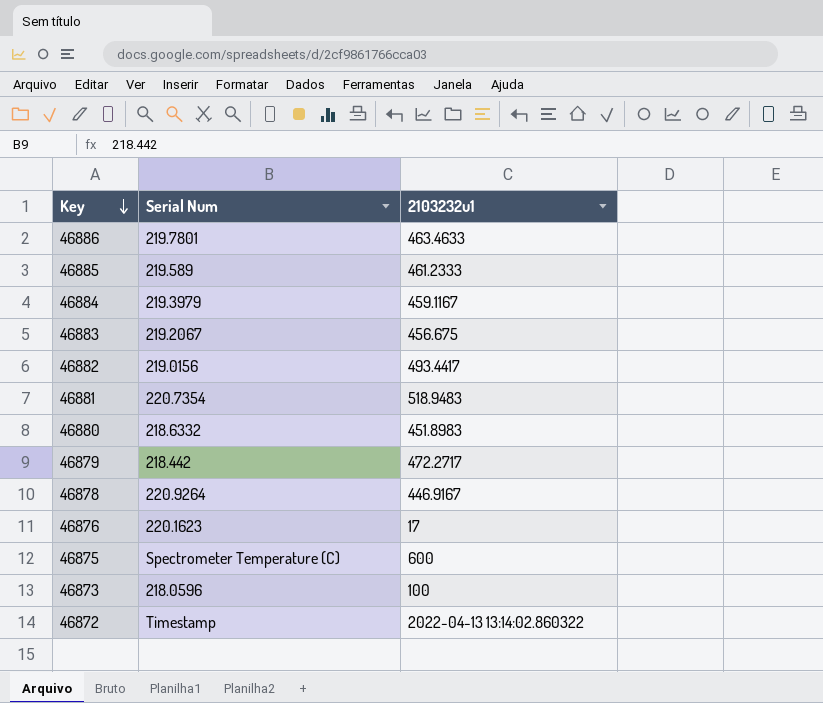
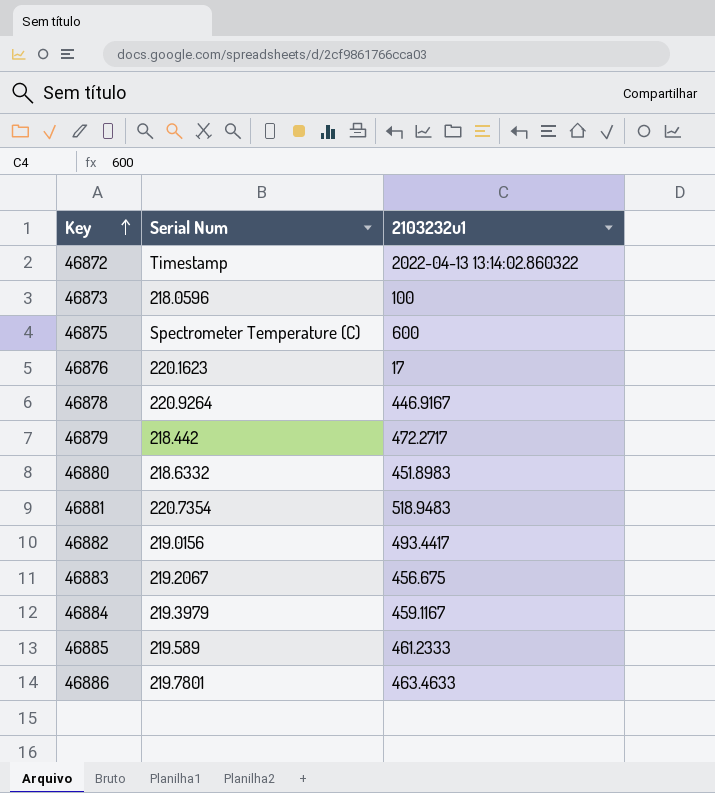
row order: Key descending -> Key ascending

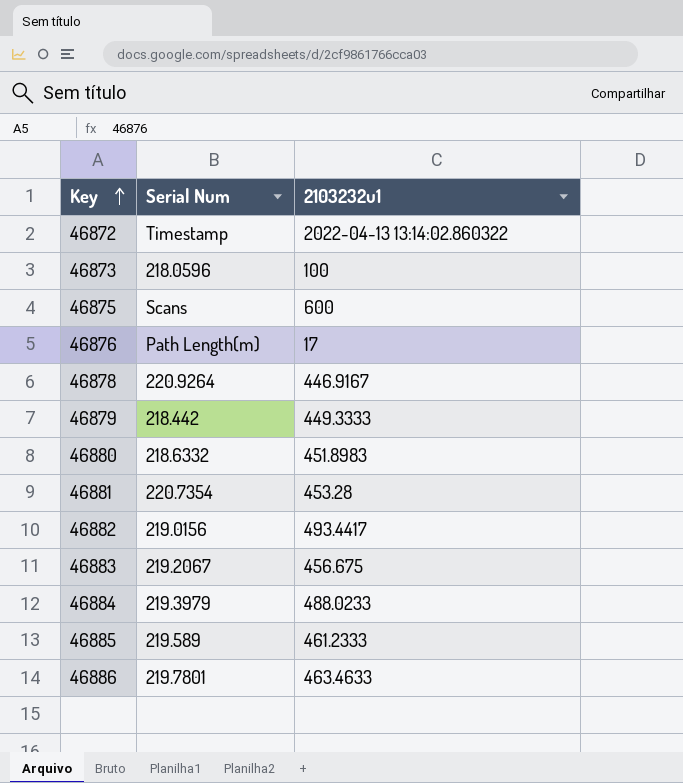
46875 | Serial Num: Spectrometer Temperature (C) -> Scans
46876 | Serial Num: 220.1623 -> Path Length(m)
46879 | 2103232u1: 472.2717 -> 449.3333
46881 | 2103232u1: 518.9483 -> 453.28
46884 | 2103232u1: 459.1167 -> 488.0233

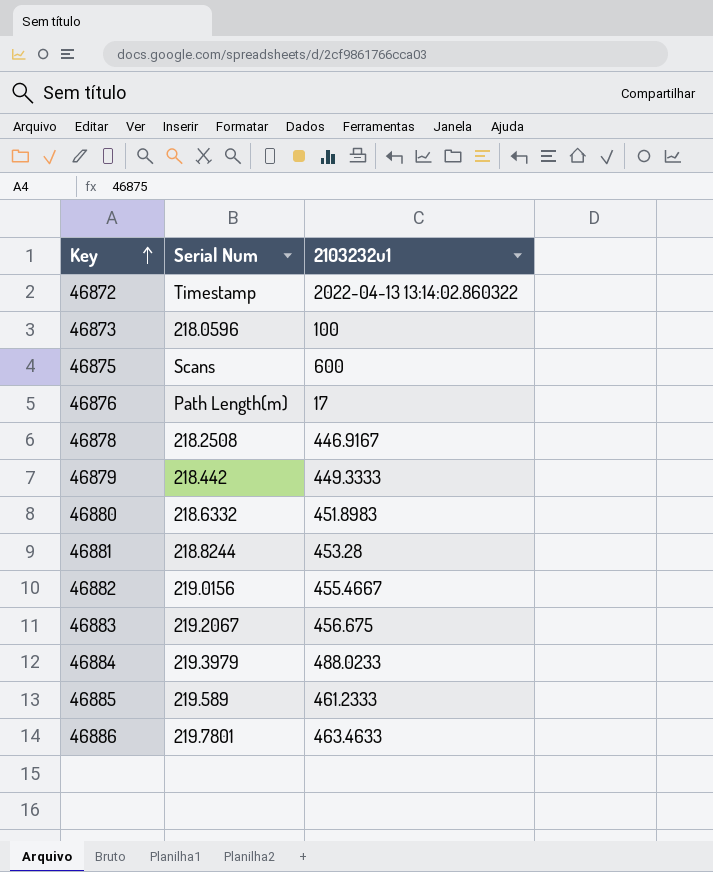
46878 | Serial Num: 220.9264 -> 218.2508
46881 | Serial Num: 220.7354 -> 218.8244
46882 | 2103232u1: 493.4417 -> 455.4667

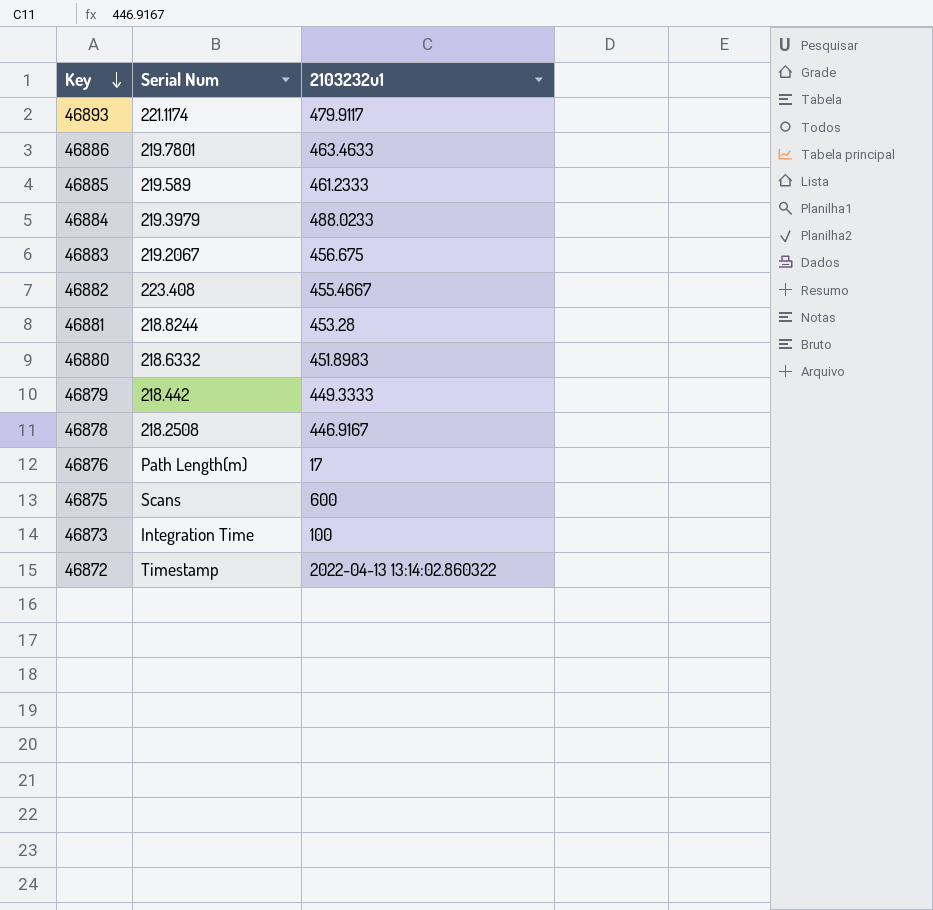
row order: Key ascending -> Key descending
row 46893: none -> 221.1174 | 479.9117
46882 | Serial Num: 219.0156 -> 223.408
46873 | Serial Num: 218.0596 -> Integration Time

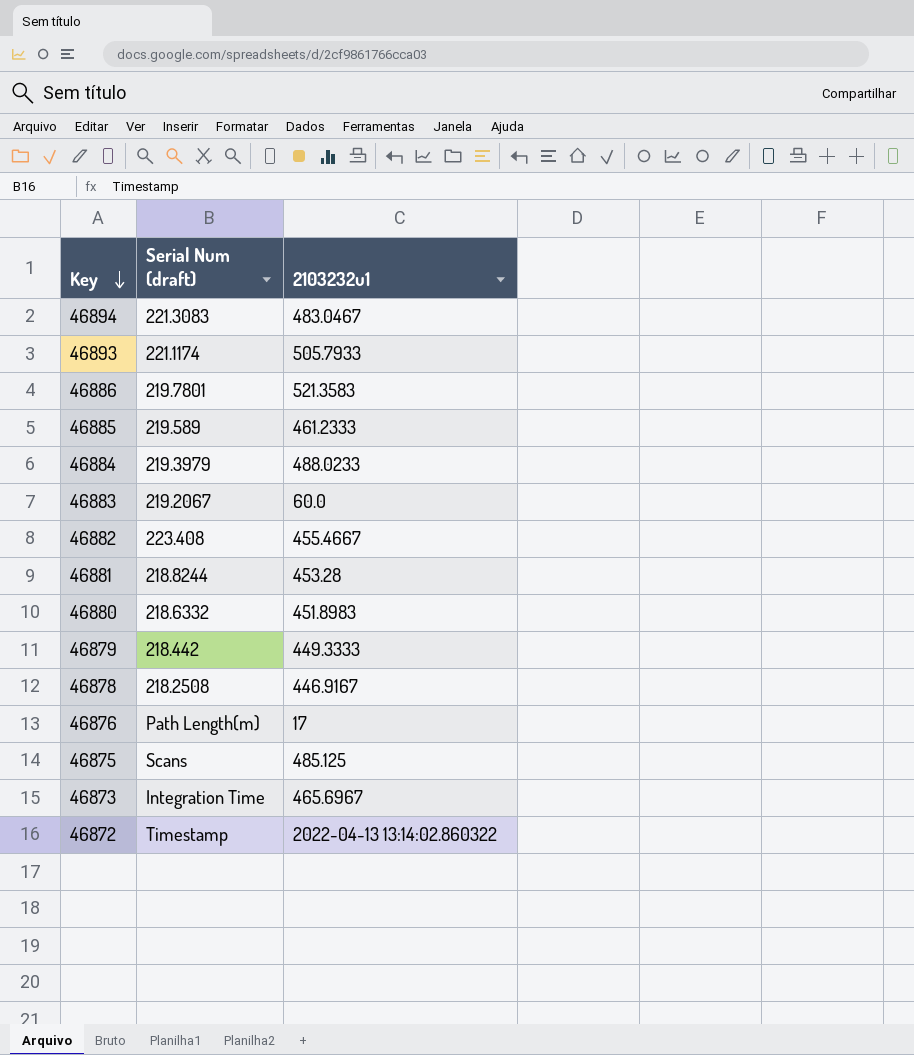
column name: Serial Num -> Serial Num (draft)
row 46894: none -> 221.3083 | 483.0467
46893 | 2103232u1: 479.9117 -> 505.7933
46886 | 2103232u1: 463.4633 -> 521.3583
46883 | 2103232u1: 456.675 -> 60.0
46875 | 2103232u1: 600 -> 485.125
46873 | 2103232u1: 100 -> 465.6967

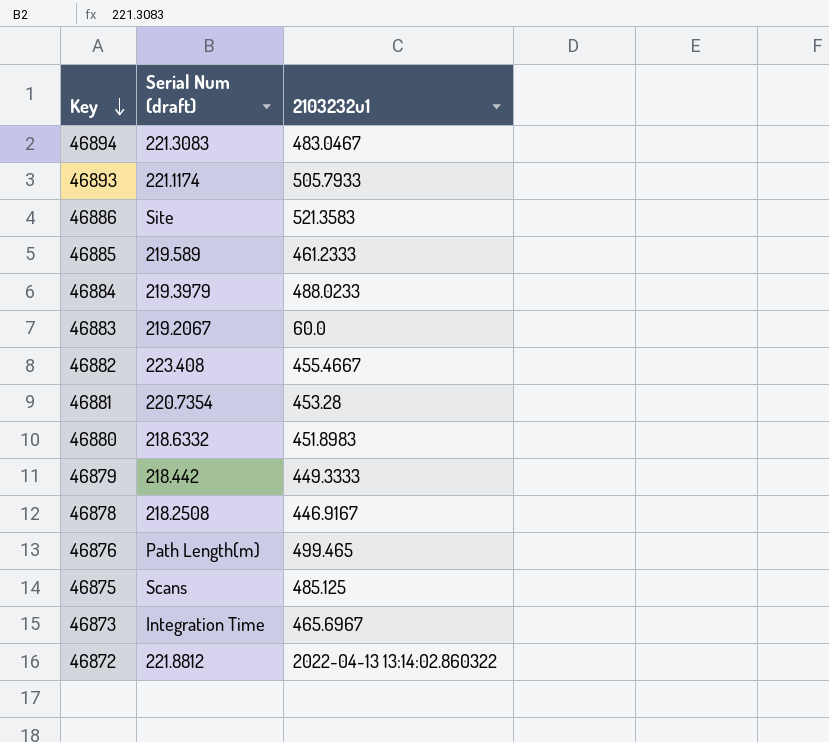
46886 | Serial Num (draft): 219.7801 -> Site
46881 | Serial Num (draft): 218.8244 -> 220.7354
46876 | 2103232u1: 17 -> 499.465
46872 | Serial Num (draft): Timestamp -> 221.8812

